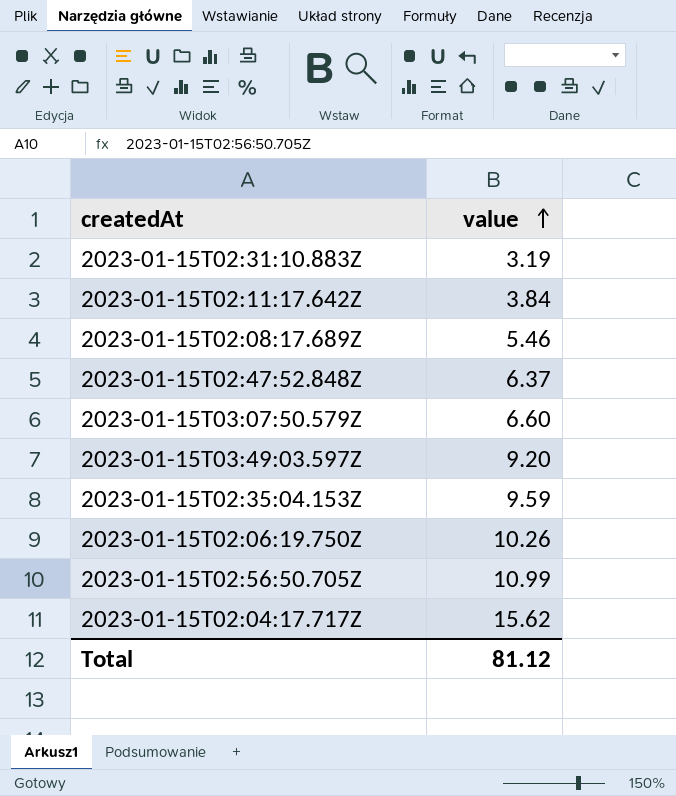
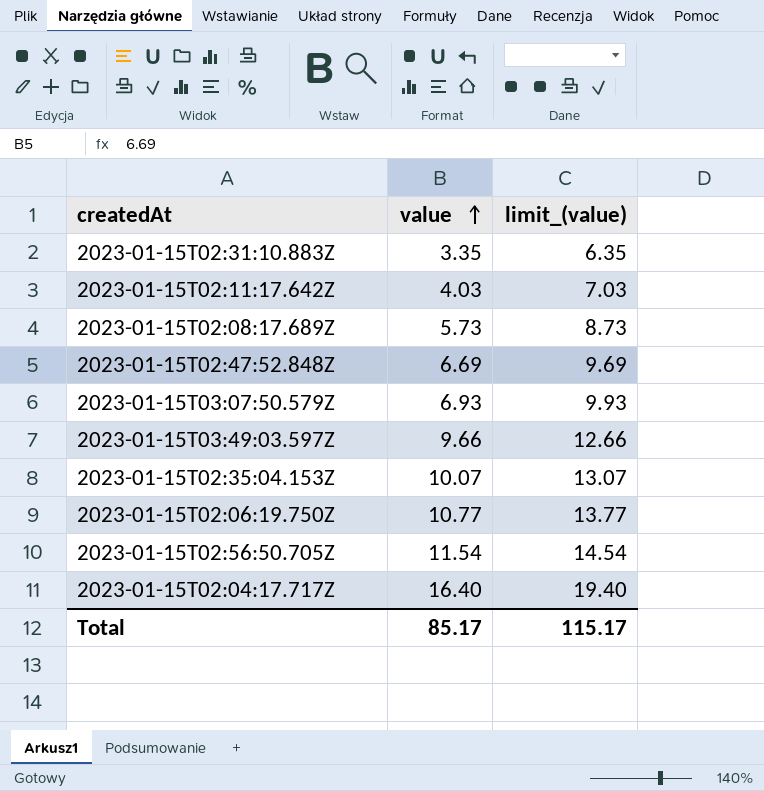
column limit_(value) | formula: none -> [value] + 3
2023-01-15T02:31:10.883Z | value: 3.19 -> 3.35
2023-01-15T02:11:17.642Z | value: 3.84 -> 4.03
2023-01-15T02:08:17.689Z | value: 5.46 -> 5.73
2023-01-15T02:47:52.848Z | value: 6.37 -> 6.69
2023-01-15T03:07:50.579Z | value: 6.60 -> 6.93
2023-01-15T03:49:03.597Z | value: 9.20 -> 9.66
2023-01-15T02:35:04.153Z | value: 9.59 -> 10.07
2023-01-15T02:06:19.750Z | value: 10.26 -> 10.77
2023-01-15T02:56:50.705Z | value: 10.99 -> 11.54
2023-01-15T02:04:17.717Z | value: 15.62 -> 16.40
Total | value: 81.12 -> 85.17

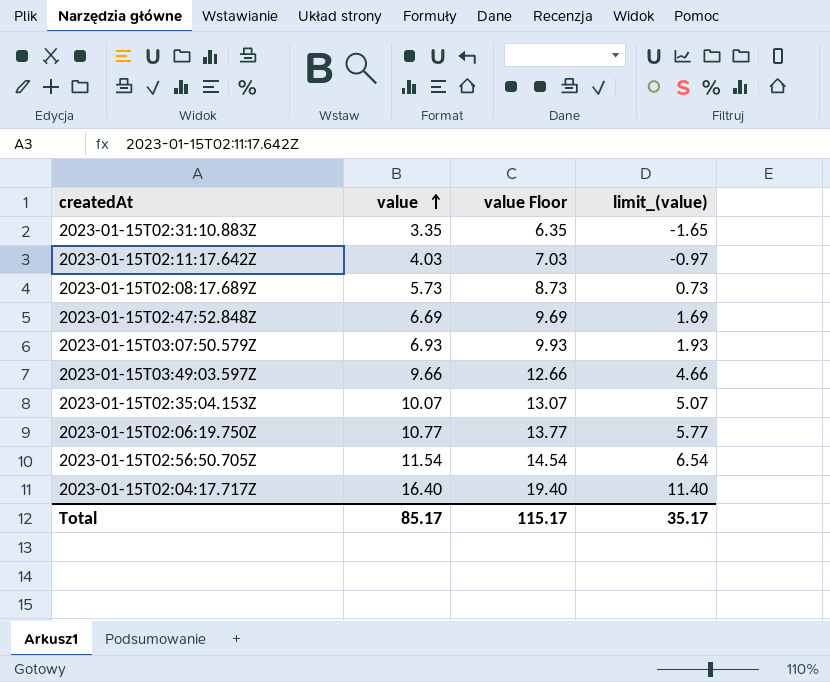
column value Floor | formula: none -> [value] + 3
column limit_(value) | formula: [value] + 3 -> [value] - 5
Total | limit_(value): 115.17 -> 35.17

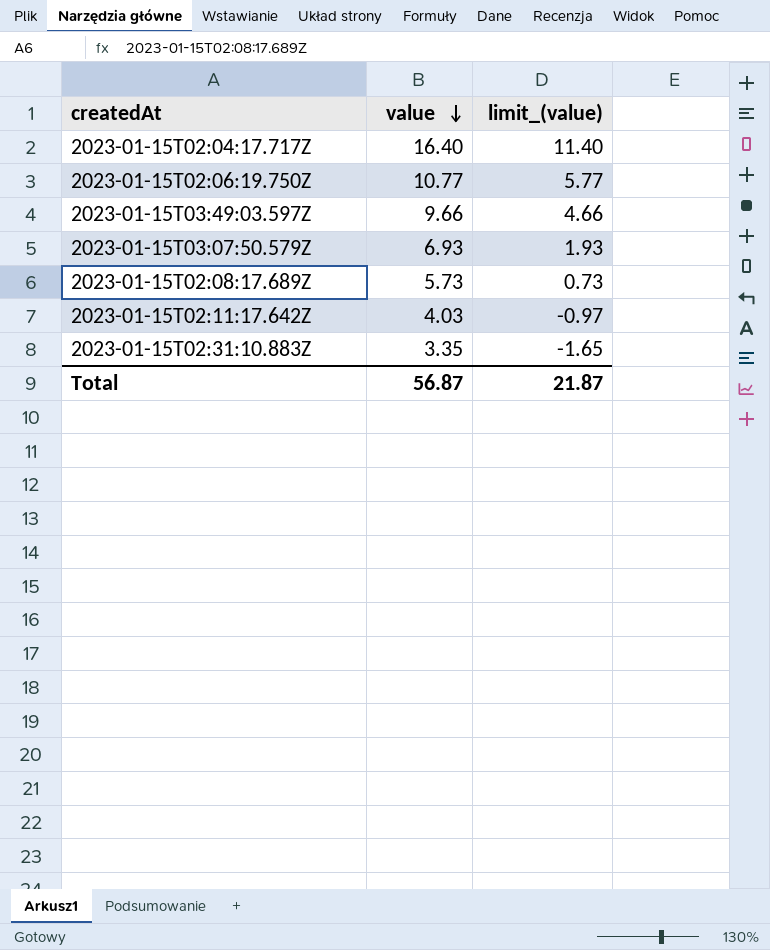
row order: value ascending -> value descending
column value Floor | formula: [value] + 3 -> none
row 2023-01-15T02:47:52.848Z: 6.69 | 9.69 | 1.69 -> none
row 2023-01-15T02:35:04.153Z: 10.07 | 13.07 | 5.07 -> none
row 2023-01-15T02:56:50.705Z: 11.54 | 14.54 | 6.54 -> none
Total | value: 85.17 -> 56.87
Total | limit_(value): 35.17 -> 21.87

